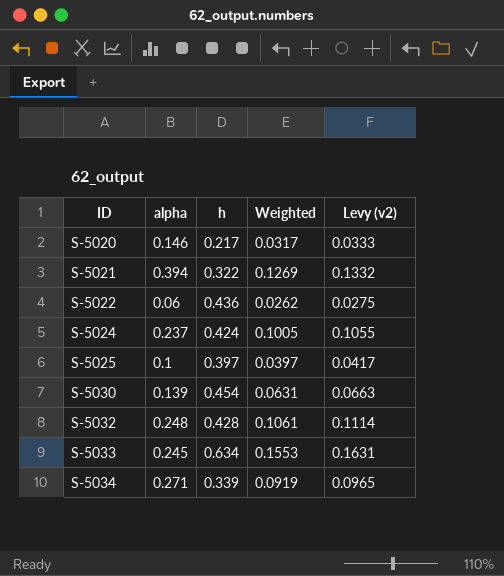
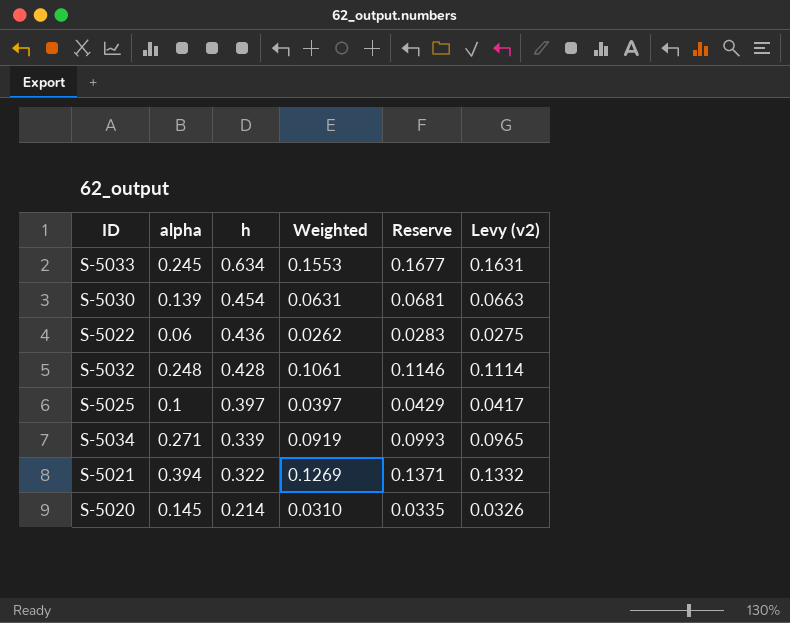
row order: ID ascending -> h descending
column Reserve | formula: none -> [Weighted] * 1.08
row S-5024: 0.237 | 0.424 | 0.1005 | 0.1055 -> none
S-5020 | alpha: 0.146 -> 0.145
S-5020 | h: 0.217 -> 0.214
S-5020 | Weighted: 0.0317 -> 0.0310
S-5020 | Levy (v2): 0.0333 -> 0.0326

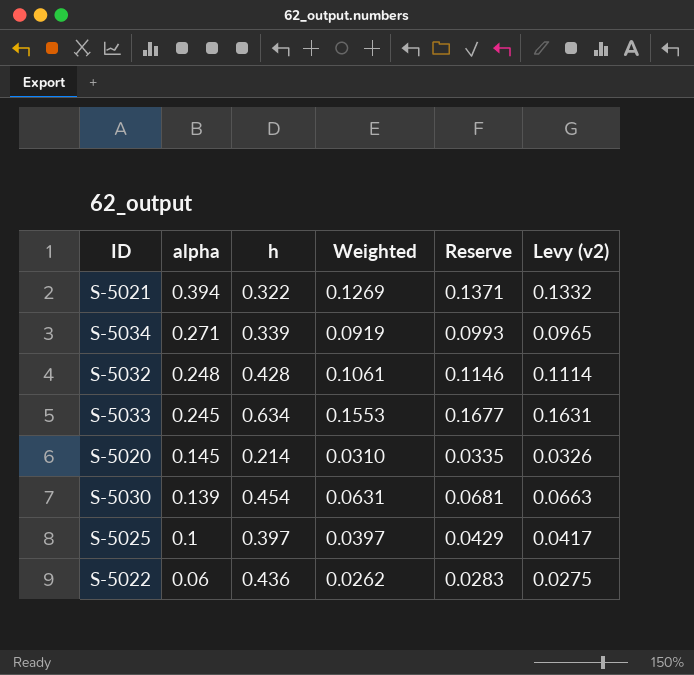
row order: h descending -> alpha descending

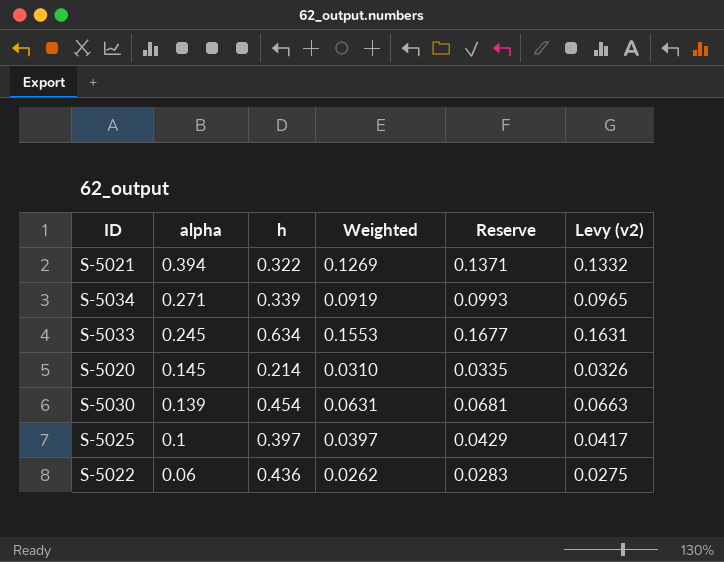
row S-5032: 0.248 | 0.428 | 0.1061 | 0.1146 | 0.1114 -> none

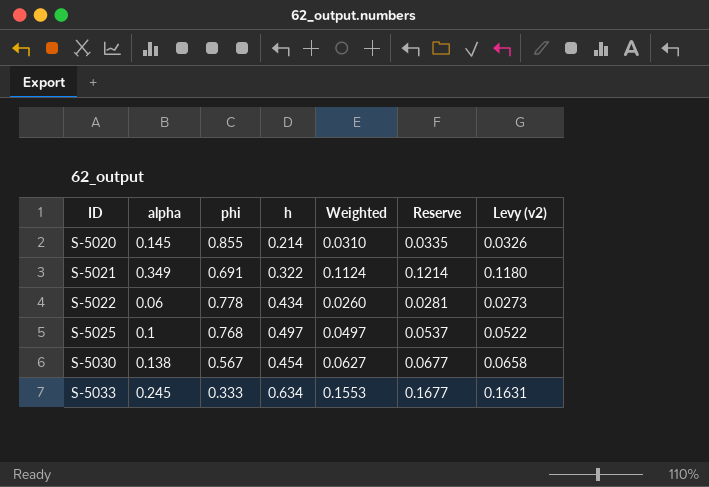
row order: alpha descending -> ID ascending
column phi | position: none -> 3
row S-5034: 0.271 | 0.339 | 0.0919 | 0.0993 | 0.0965 -> none
S-5021 | alpha: 0.394 -> 0.349
S-5021 | Weighted: 0.1269 -> 0.1124
S-5021 | Reserve: 0.1371 -> 0.1214
S-5021 | Levy (v2): 0.1332 -> 0.1180
S-5022 | h: 0.436 -> 0.434
S-5022 | Weighted: 0.0262 -> 0.0260
S-5022 | Reserve: 0.0283 -> 0.0281
S-5022 | Levy (v2): 0.0275 -> 0.0273
S-5025 | h: 0.397 -> 0.497
S-5025 | Weighted: 0.0397 -> 0.0497
S-5025 | Reserve: 0.0429 -> 0.0537
S-5025 | Levy (v2): 0.0417 -> 0.0522
S-5030 | alpha: 0.139 -> 0.138
S-5030 | Weighted: 0.0631 -> 0.0627
S-5030 | Reserve: 0.0681 -> 0.0677
S-5030 | Levy (v2): 0.0663 -> 0.0658

